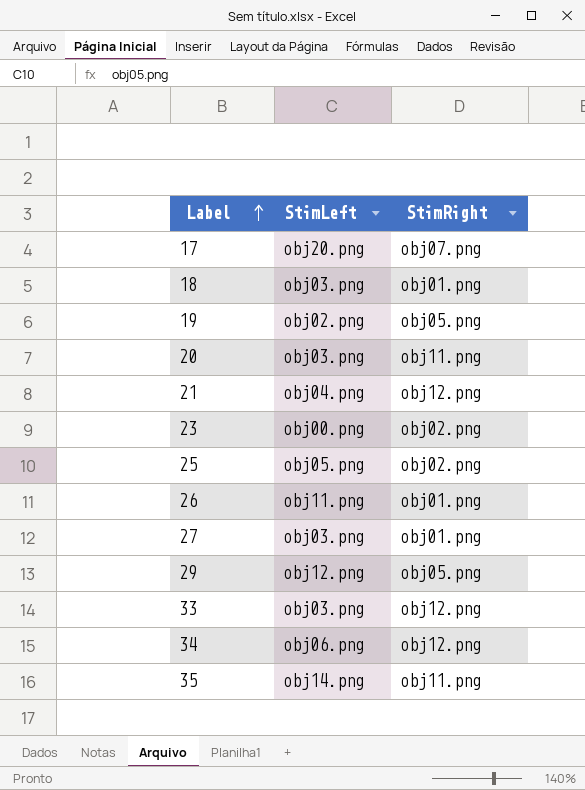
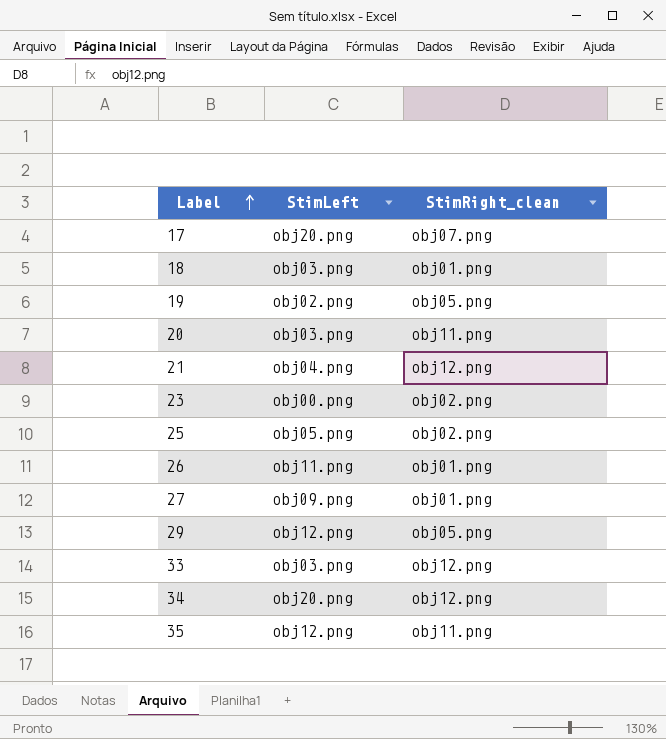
column name: StimRight -> StimRight_clean
27 | StimLeft: obj03.png -> obj09.png
34 | StimLeft: obj06.png -> obj20.png
35 | StimLeft: obj14.png -> obj12.png

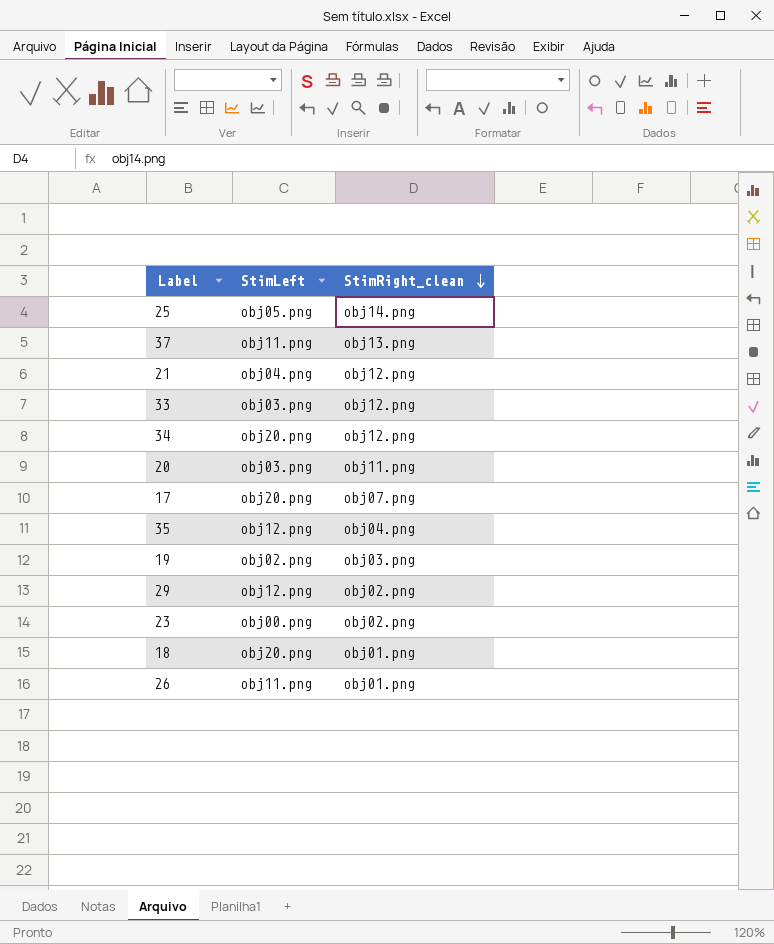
row order: Label ascending -> StimRight_clean descending
row 27: obj09.png | obj01.png -> none
25 | StimRight_clean: obj02.png -> obj14.png
row 37: none -> obj11.png | obj13.png
35 | StimRight_clean: obj11.png -> obj04.png
19 | StimRight_clean: obj05.png -> obj03.png
29 | StimRight_clean: obj05.png -> obj02.png
18 | StimLeft: obj03.png -> obj20.png

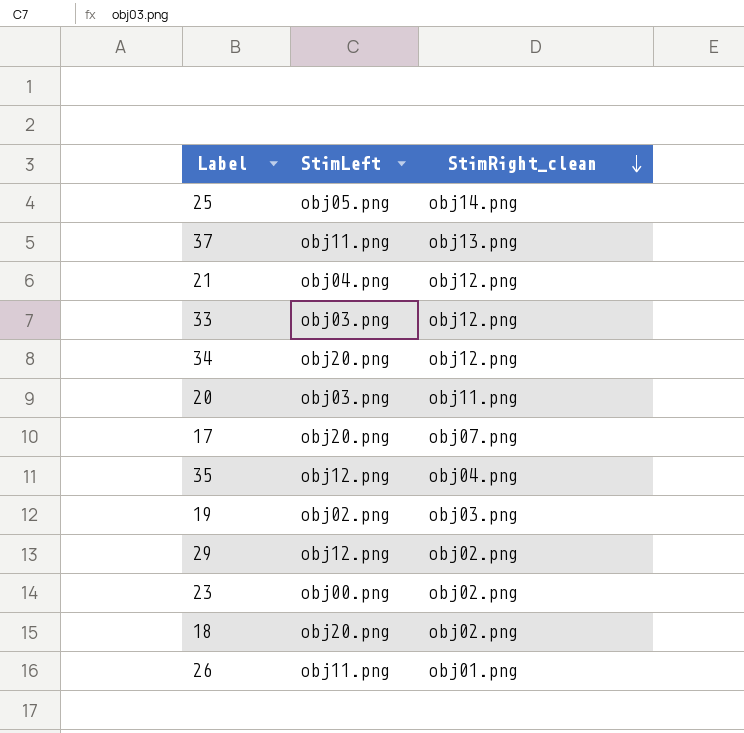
18 | StimRight_clean: obj01.png -> obj02.png

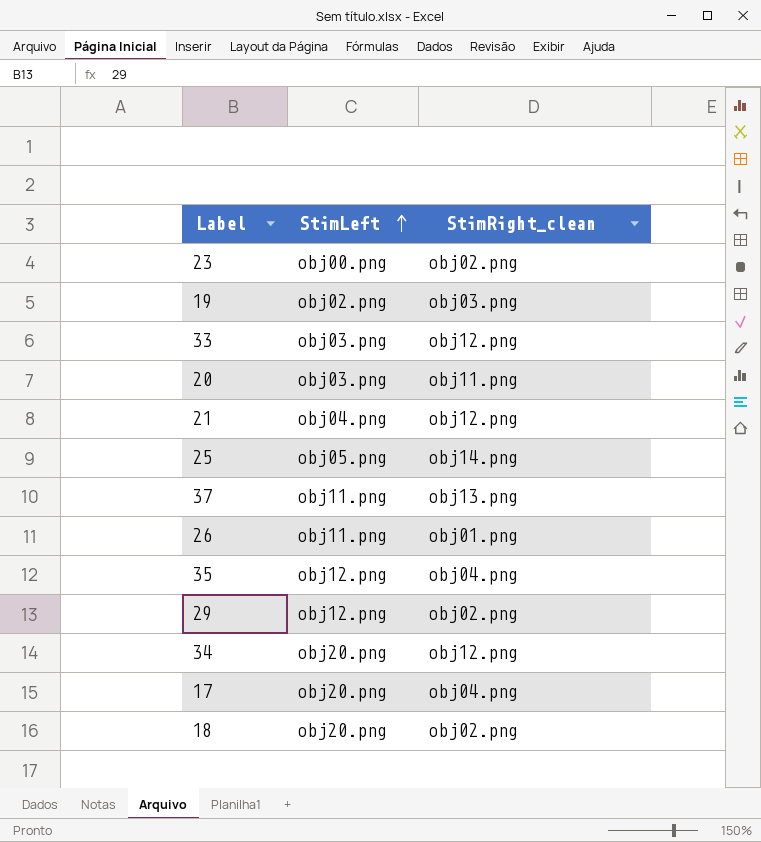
row order: StimRight_clean descending -> StimLeft ascending
17 | StimRight_clean: obj07.png -> obj04.png

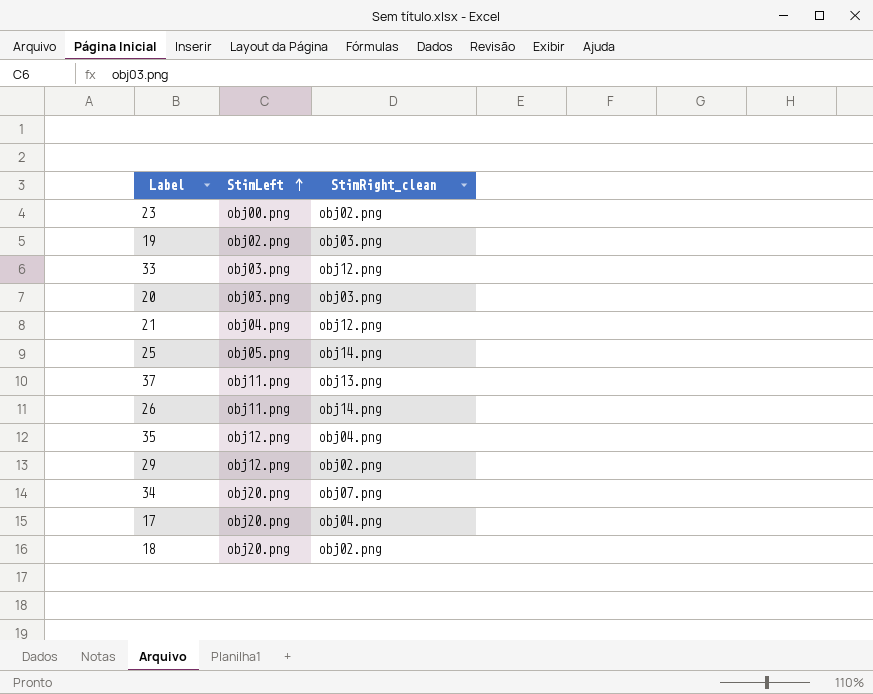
20 | StimRight_clean: obj11.png -> obj03.png
26 | StimRight_clean: obj01.png -> obj14.png
34 | StimRight_clean: obj12.png -> obj07.png

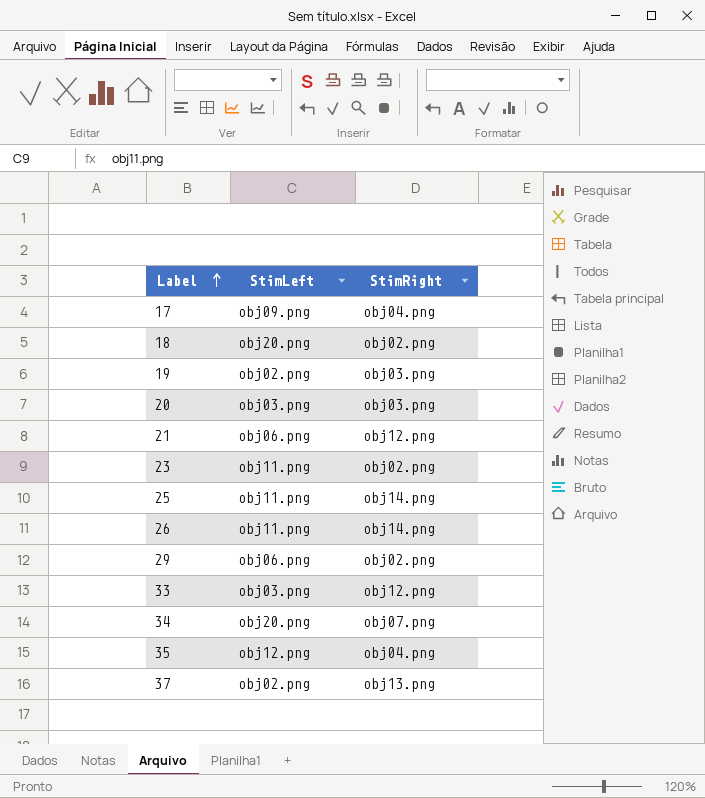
row order: StimLeft ascending -> Label ascending
column name: StimRight_clean -> StimRight
17 | StimLeft: obj20.png -> obj09.png
21 | StimLeft: obj04.png -> obj06.png
23 | StimLeft: obj00.png -> obj11.png
25 | StimLeft: obj05.png -> obj11.png
29 | StimLeft: obj12.png -> obj06.png
37 | StimLeft: obj11.png -> obj02.png

